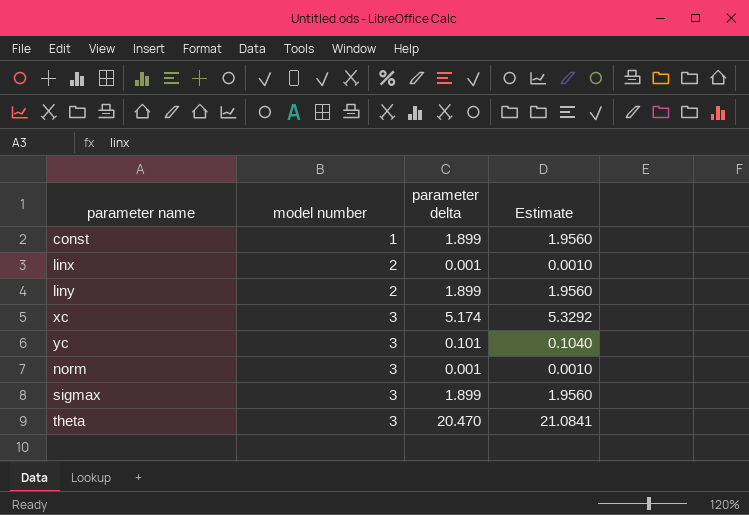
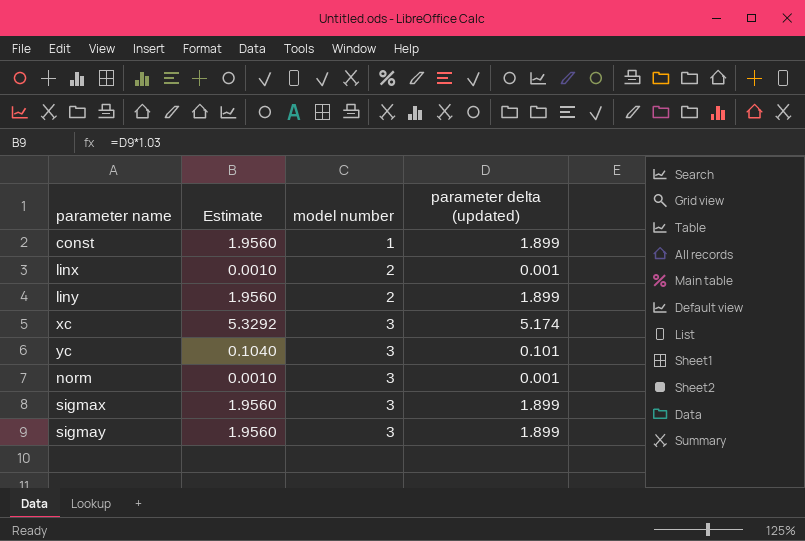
column Estimate | position: 4 -> 2
column name: parameter delta -> parameter delta (updated)
row theta: 3 | 20.470 | 21.0841 -> none
row sigmay: none -> 1.9560 | 3 | 1.899

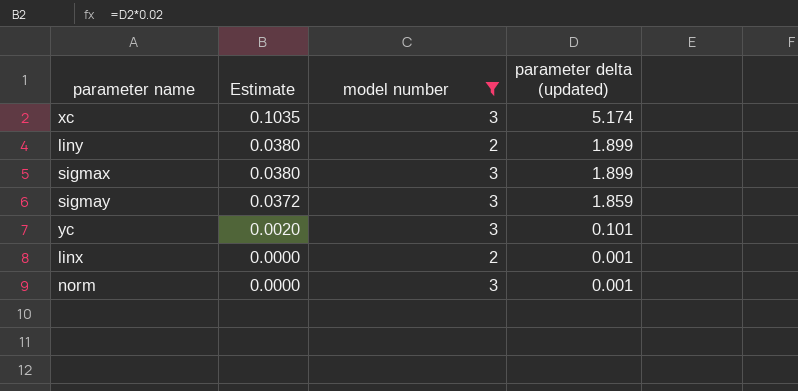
filter: none -> model number != 1
row order: model number ascending -> Estimate descending
column Estimate | formula: [parameter delta (updated)] * 1.03 -> [parameter delta (updated)] * 0.02
sigmay | parameter delta (updated): 1.899 -> 1.859

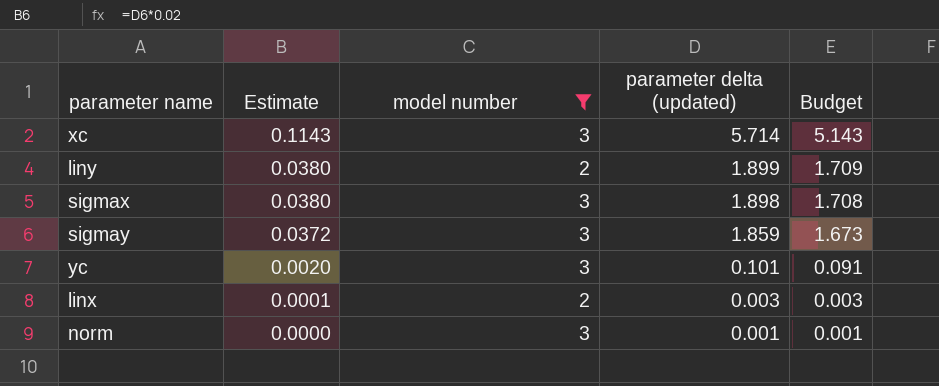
column Budget | formula: none -> [parameter delta (updated)] * 0.9
xc | Estimate: 0.1035 -> 0.1143
xc | parameter delta (updated): 5.174 -> 5.714
sigmax | parameter delta (updated): 1.899 -> 1.898
linx | Estimate: 0.0000 -> 0.0001
linx | parameter delta (updated): 0.001 -> 0.003

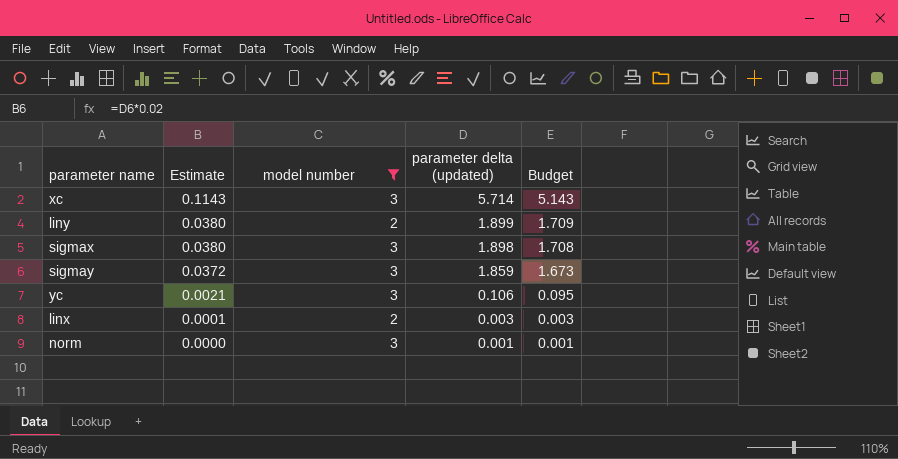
yc | Estimate: 0.0020 -> 0.0021
yc | parameter delta (updated): 0.101 -> 0.106
yc | Budget: 0.091 -> 0.095

